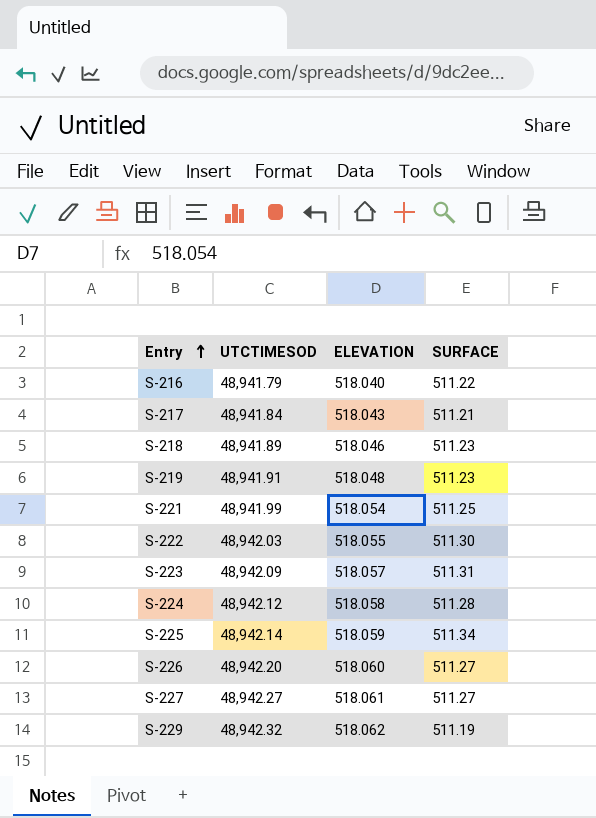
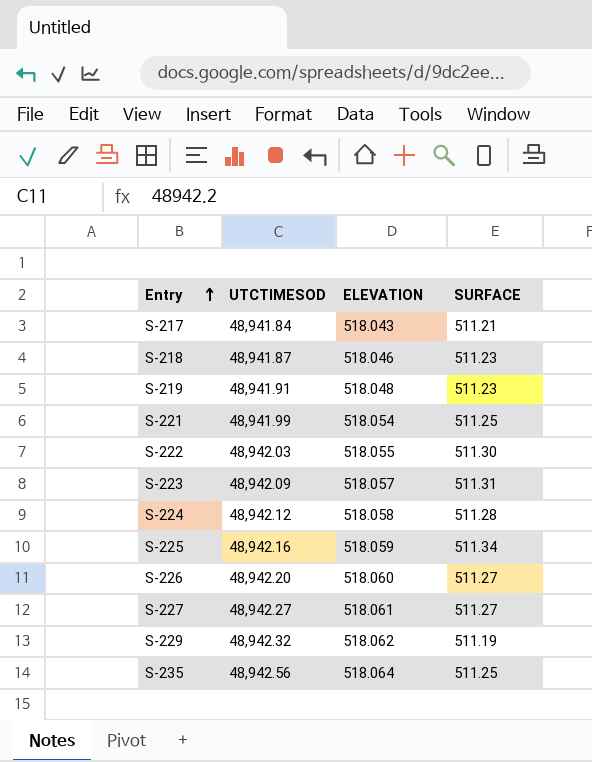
row S-216: 48,941.79 | 518.040 | 511.22 -> none
S-218 | UTCTIMESOD: 48,941.89 -> 48,941.87
S-225 | UTCTIMESOD: 48,942.14 -> 48,942.16
row S-235: none -> 48,942.56 | 518.064 | 511.25

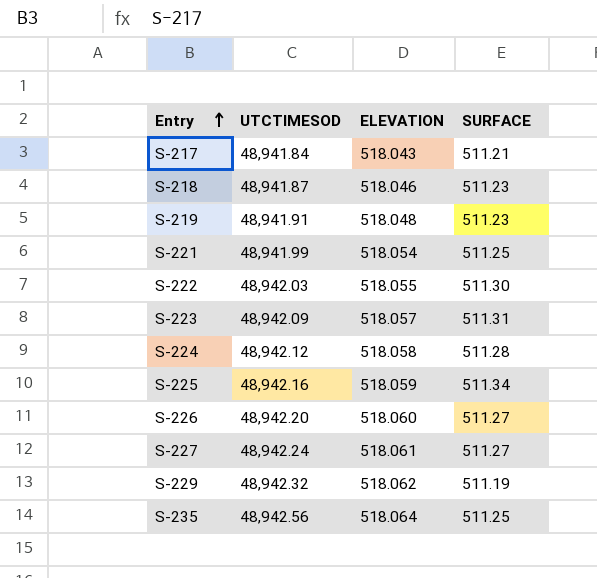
S-227 | UTCTIMESOD: 48,942.27 -> 48,942.24

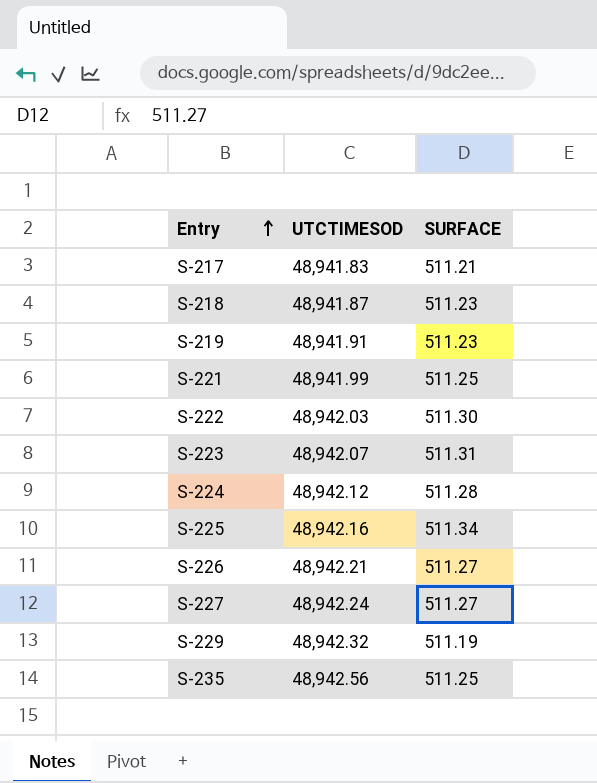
column ELEVATION | position: 3 -> none
S-217 | UTCTIMESOD: 48,941.84 -> 48,941.83
S-223 | UTCTIMESOD: 48,942.09 -> 48,942.07
S-226 | UTCTIMESOD: 48,942.20 -> 48,942.21

